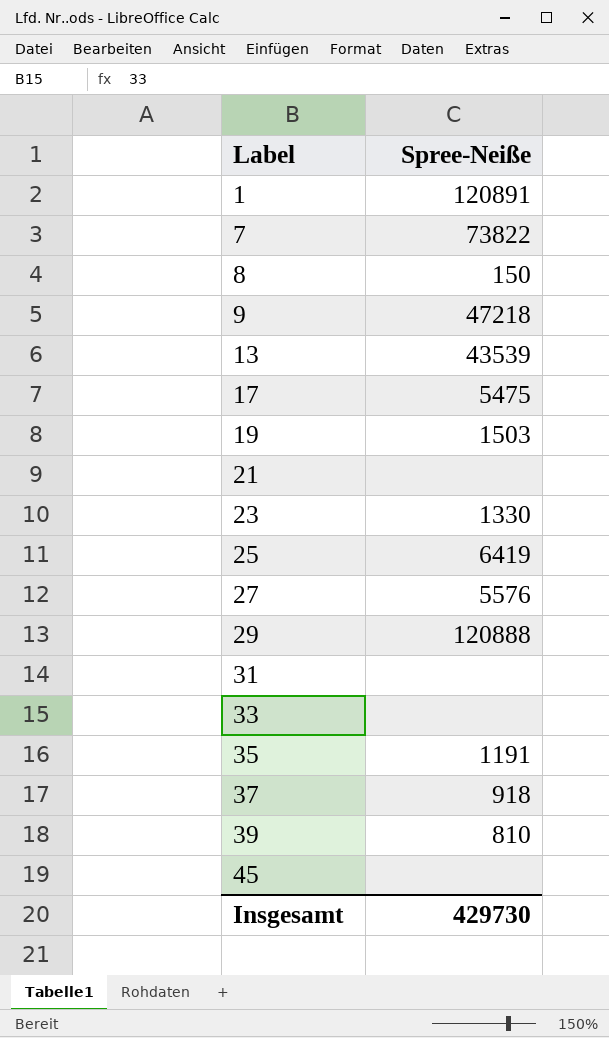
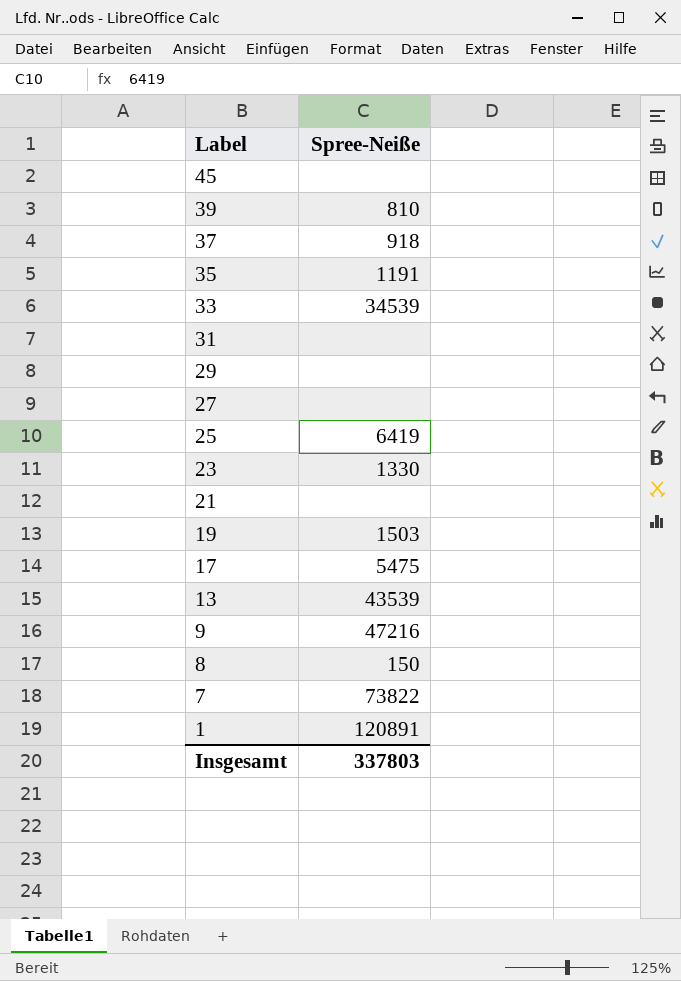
row order: Label ascending -> Label descending
33 | Spree-Neiße: none -> 34539
29 | Spree-Neiße: 120888 -> none
27 | Spree-Neiße: 5576 -> none
9 | Spree-Neiße: 47218 -> 47216
Insgesamt | Spree-Neiße: 429730 -> 337803

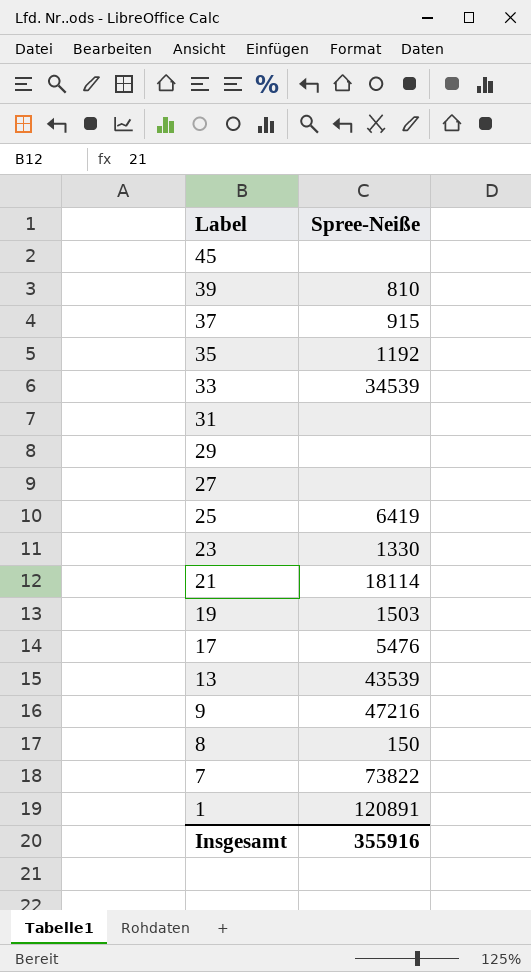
37 | Spree-Neiße: 918 -> 915
35 | Spree-Neiße: 1191 -> 1192
21 | Spree-Neiße: none -> 18114
17 | Spree-Neiße: 5475 -> 5476
Insgesamt | Spree-Neiße: 337803 -> 355916

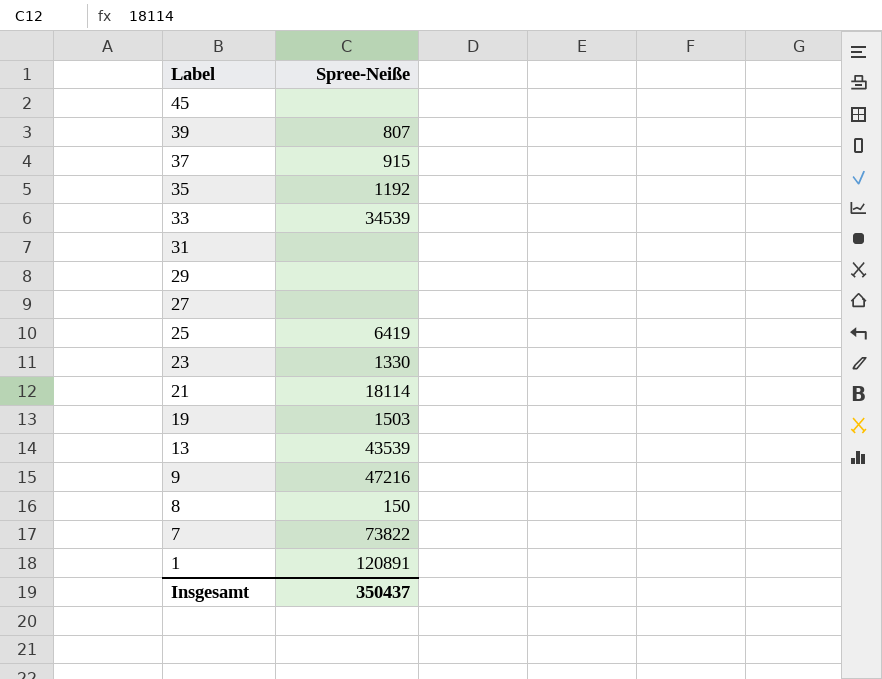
row 17: 5476 -> none
39 | Spree-Neiße: 810 -> 807
Insgesamt | Spree-Neiße: 355916 -> 350437

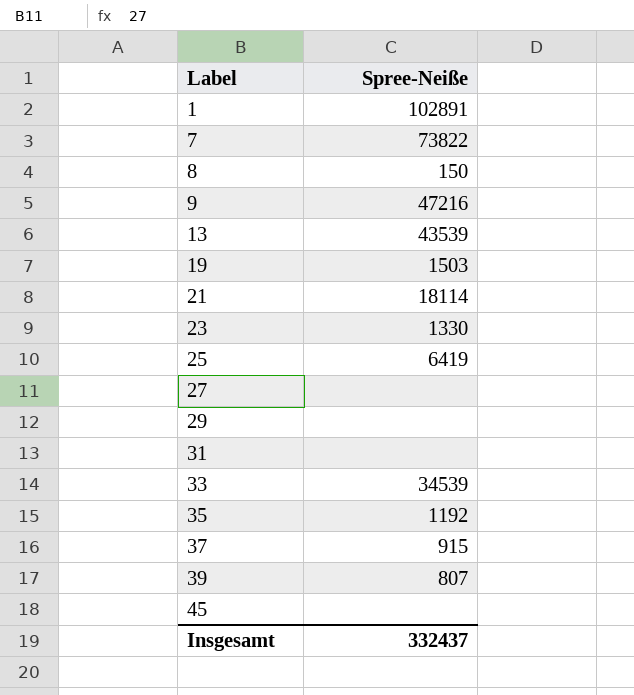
row order: Label descending -> Label ascending
1 | Spree-Neiße: 120891 -> 102891
Insgesamt | Spree-Neiße: 350437 -> 332437

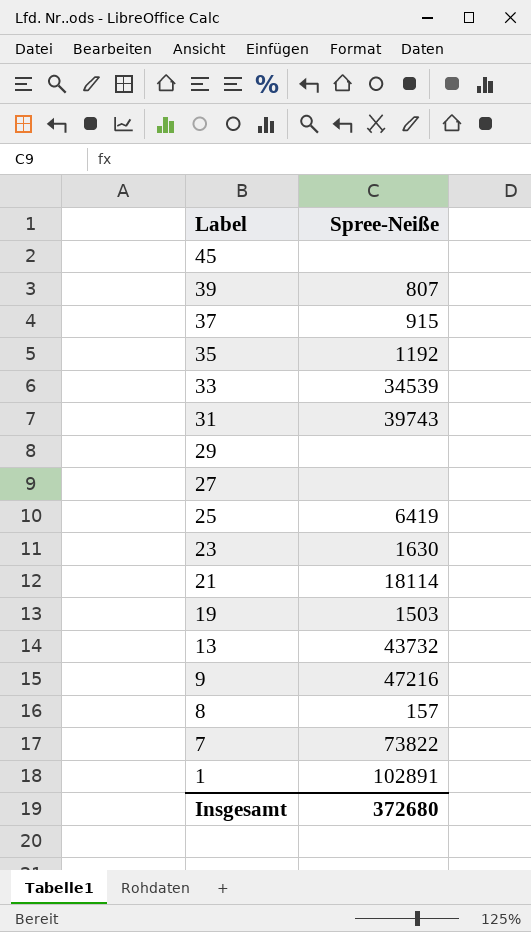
row order: Label ascending -> Label descending
31 | Spree-Neiße: none -> 39743
23 | Spree-Neiße: 1330 -> 1630
13 | Spree-Neiße: 43539 -> 43732
8 | Spree-Neiße: 150 -> 157
Insgesamt | Spree-Neiße: 332437 -> 372680

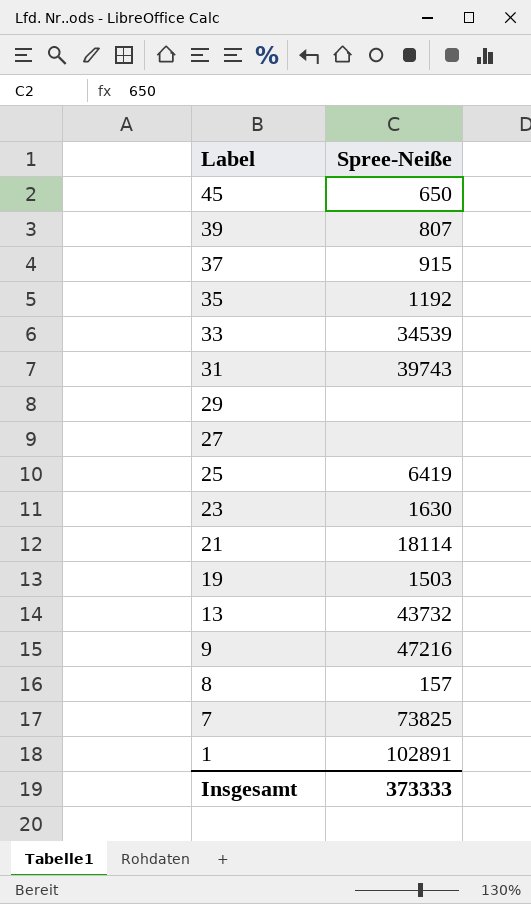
45 | Spree-Neiße: none -> 650
7 | Spree-Neiße: 73822 -> 73825
Insgesamt | Spree-Neiße: 372680 -> 373333

